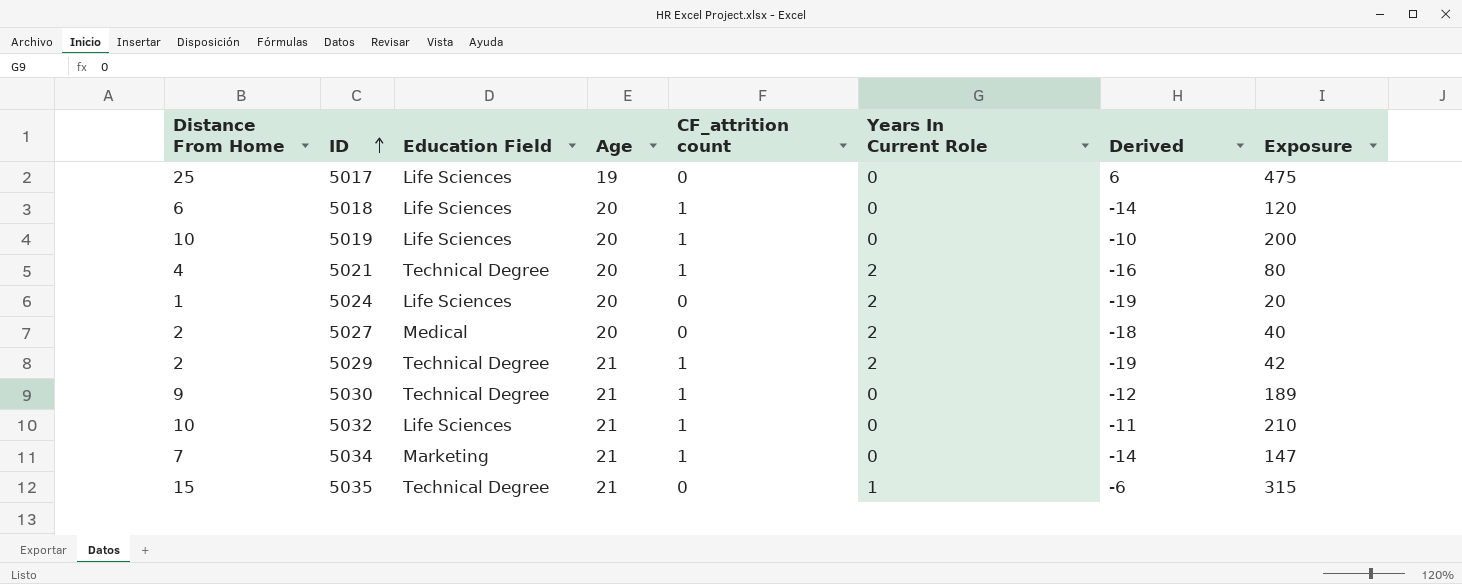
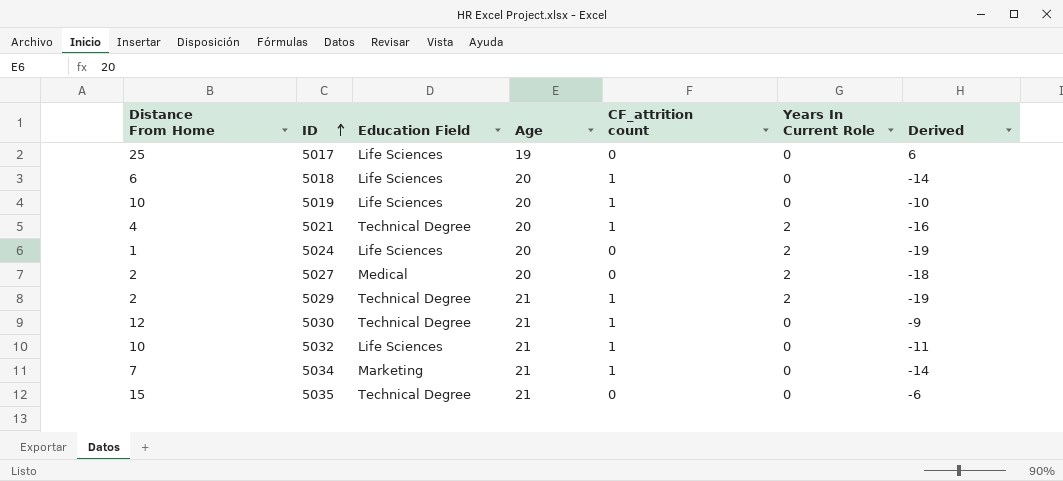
column Exposure | formula: [Distance From Home] * [Age] -> none
5030 | Distance From Home: 9 -> 12
5030 | Derived: -12 -> -9
5035 | Years In Current Role: 1 -> 0

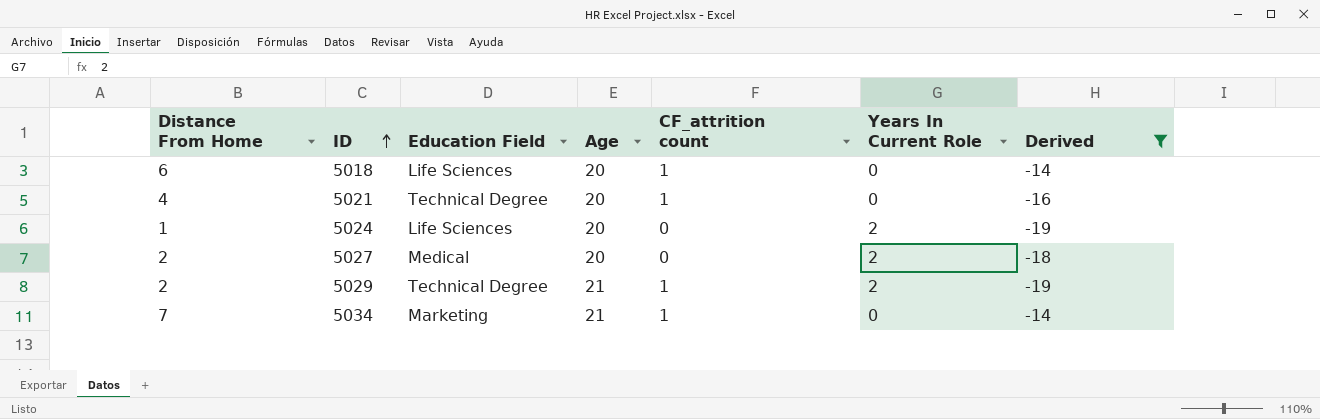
filter: none -> Derived <= -14
5021 | Years In Current Role: 2 -> 0

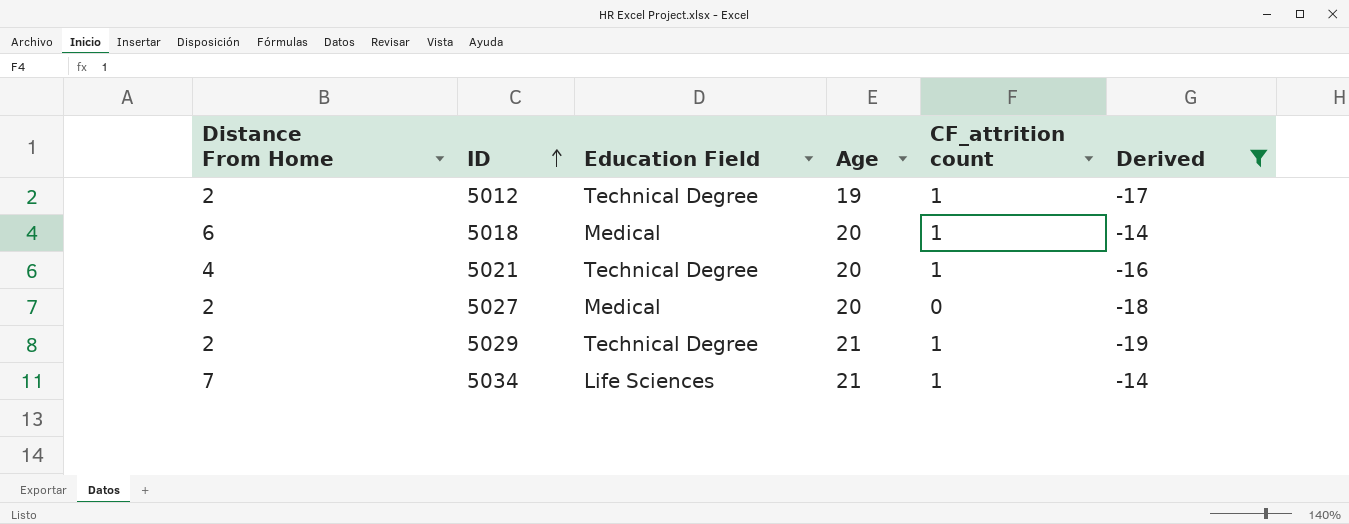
column Years In Current Role | position: 6 -> none
row 5024: 1 | Life Sciences | 20 | 0 | 2 | -19 -> none
row 5012: none -> 2 | Technical Degree | 19 | 1 | -17
5018 | Education Field: Life Sciences -> Medical
5034 | Education Field: Marketing -> Life Sciences

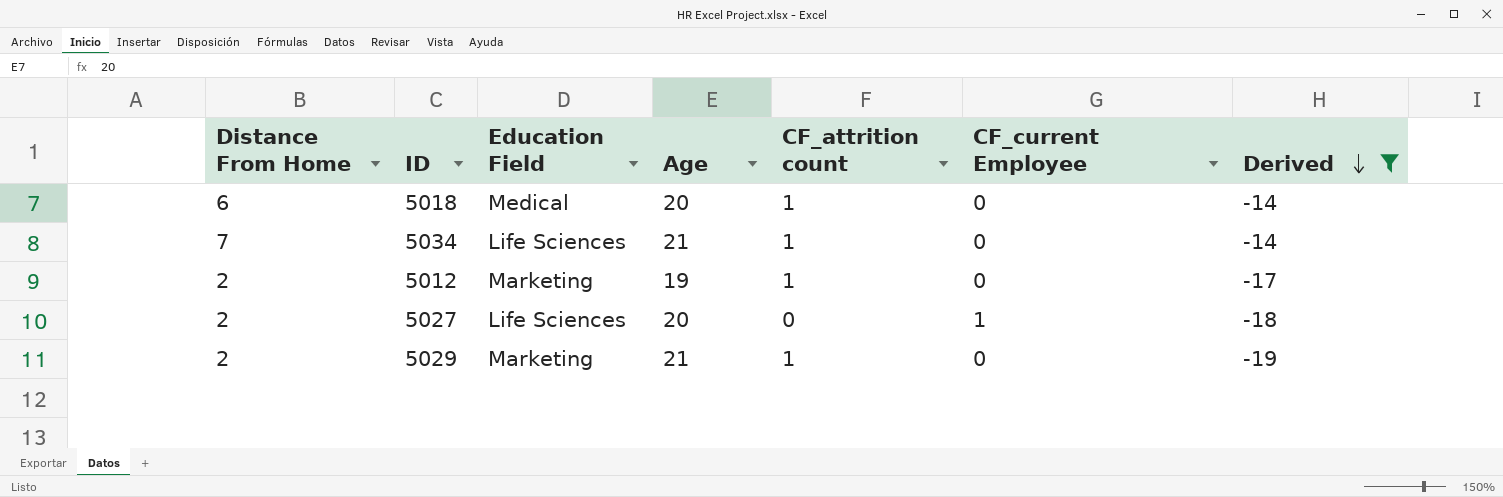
row order: ID ascending -> Derived descending
column CF_current Employee | position: none -> 6
row 5021: 4 | Technical Degree | 20 | 1 | -16 -> none
5012 | Education Field: Technical Degree -> Marketing
5027 | Education Field: Medical -> Life Sciences
5029 | Education Field: Technical Degree -> Marketing

